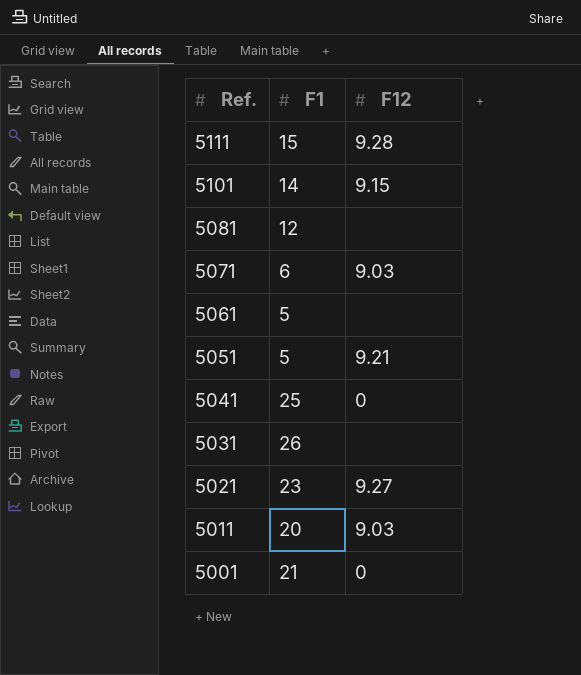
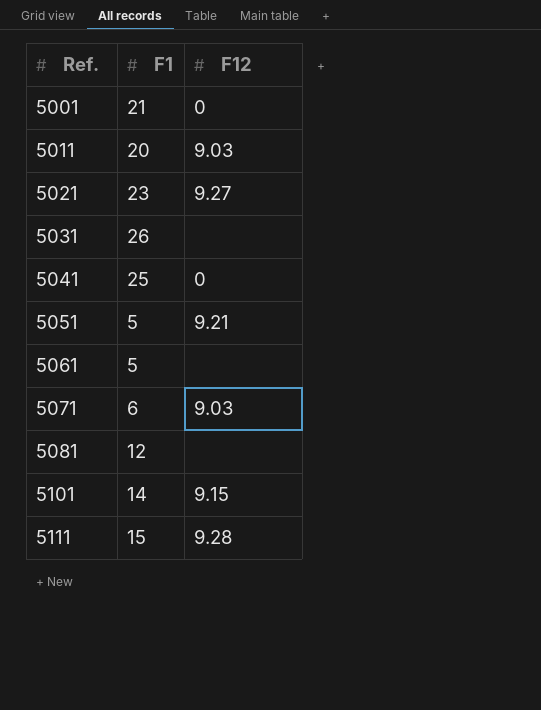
row order: Ref. descending -> Ref. ascending

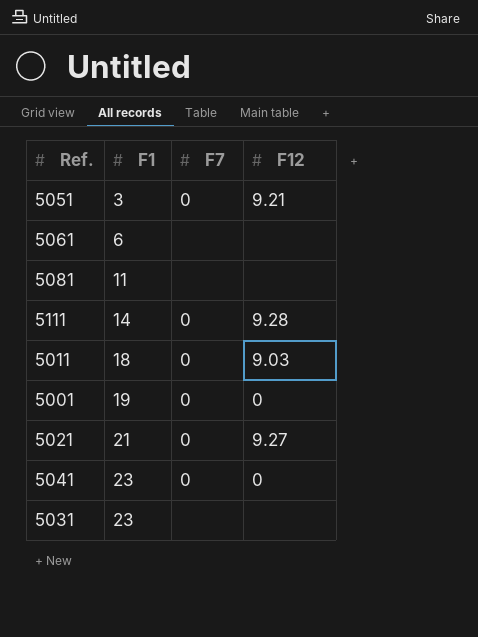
row order: Ref. ascending -> F1 ascending
column F7 | position: none -> 3
row 5071: 6 | 9.03 -> none
row 5101: 14 | 9.15 -> none
5051 | F1: 5 -> 3
5061 | F1: 5 -> 6
5081 | F1: 12 -> 11
5111 | F1: 15 -> 14
5011 | F1: 20 -> 18
5001 | F1: 21 -> 19
5021 | F1: 23 -> 21
5041 | F1: 25 -> 23
5031 | F1: 26 -> 23

